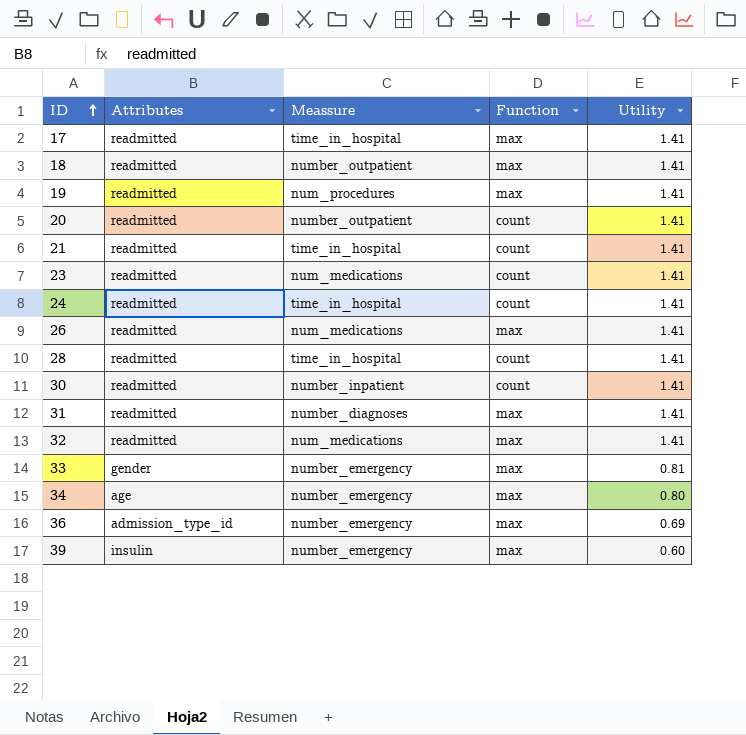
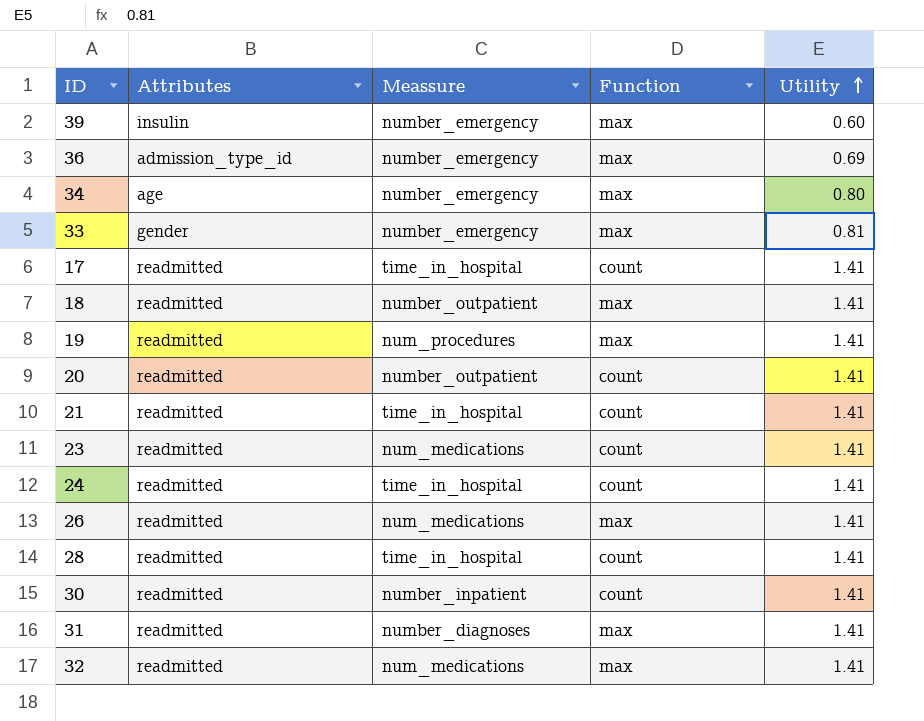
row order: ID ascending -> Utility ascending
17 | Function: max -> count

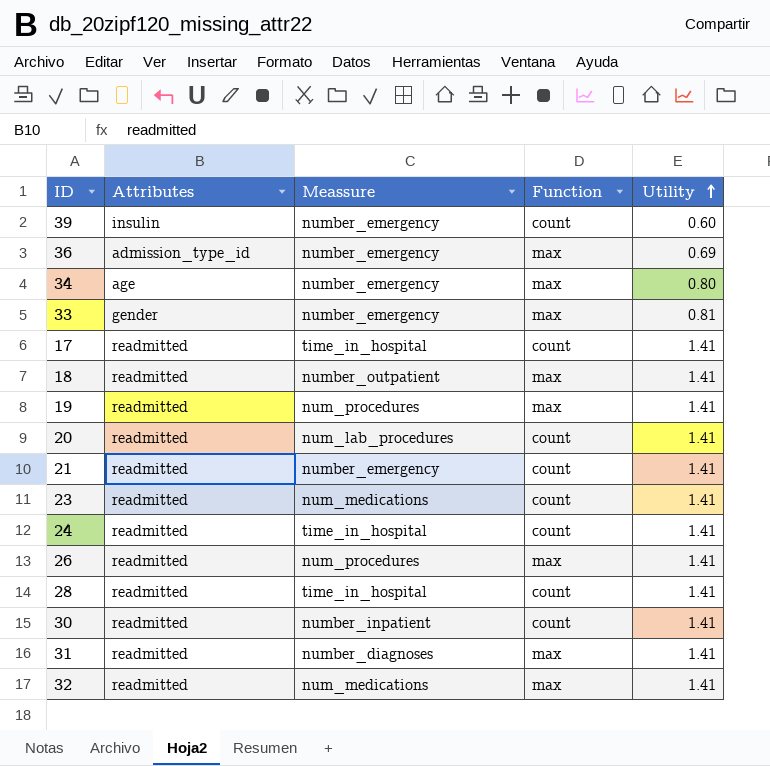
39 | Function: max -> count
20 | Meassure: number_outpatient -> num_lab_procedures
21 | Meassure: time_in_hospital -> number_emergency
26 | Meassure: num_medications -> num_procedures

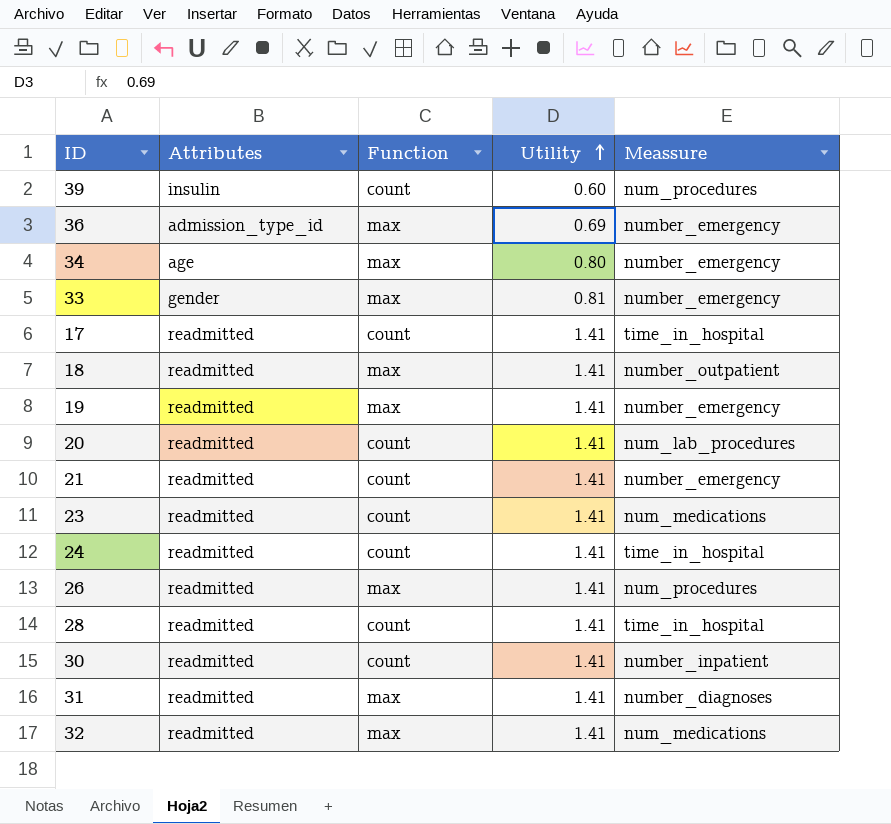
column Meassure | position: 3 -> 5
39 | Meassure: number_emergency -> num_procedures
19 | Meassure: num_procedures -> number_emergency

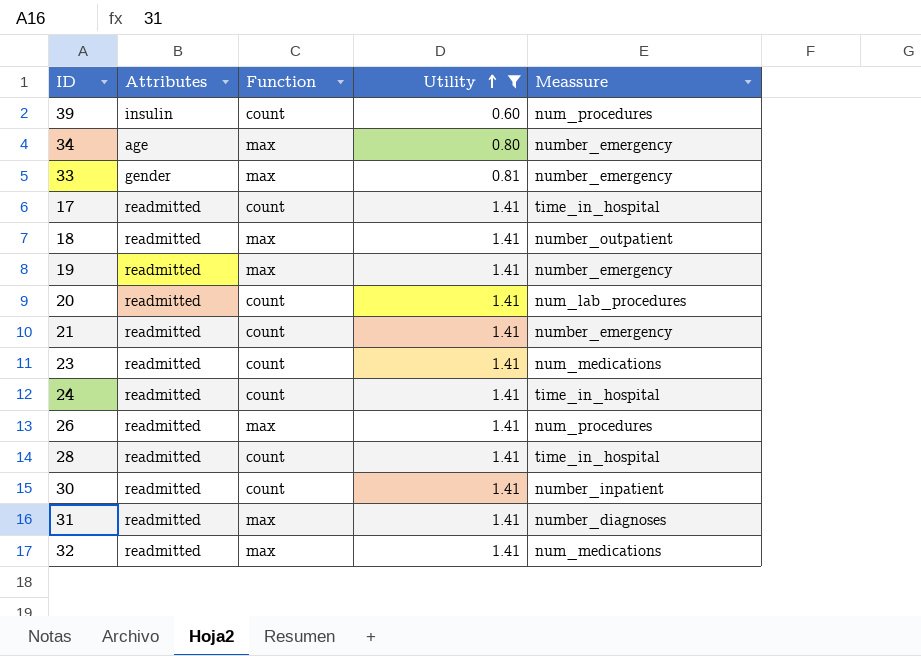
filter: none -> Utility != 0.69

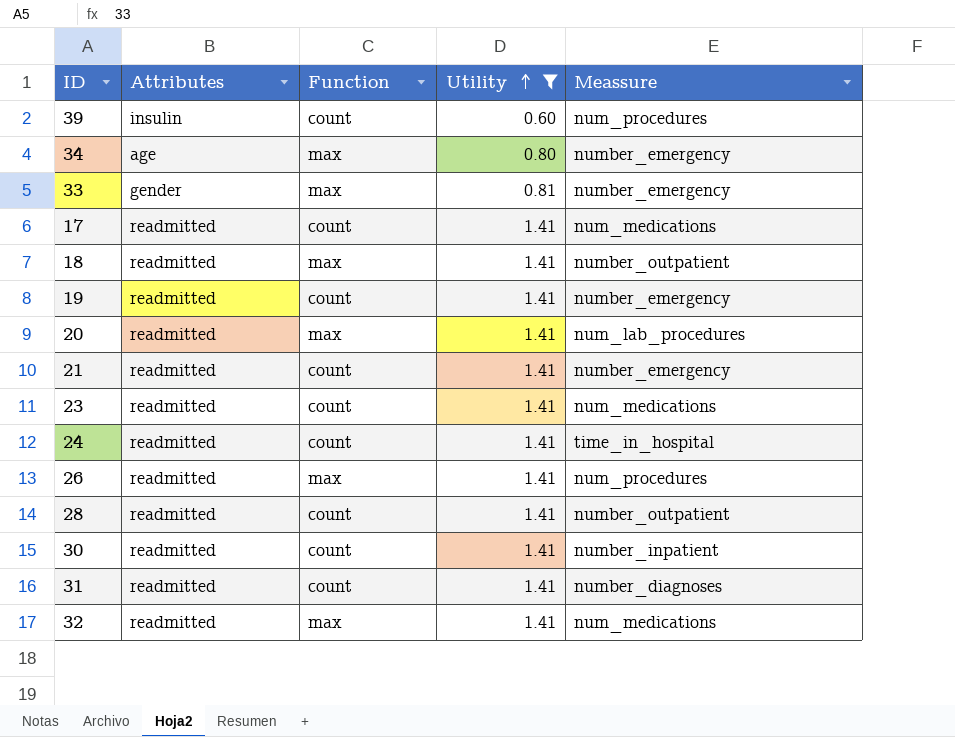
17 | Meassure: time_in_hospital -> num_medications
19 | Function: max -> count
20 | Function: count -> max
28 | Meassure: time_in_hospital -> number_outpatient
31 | Function: max -> count

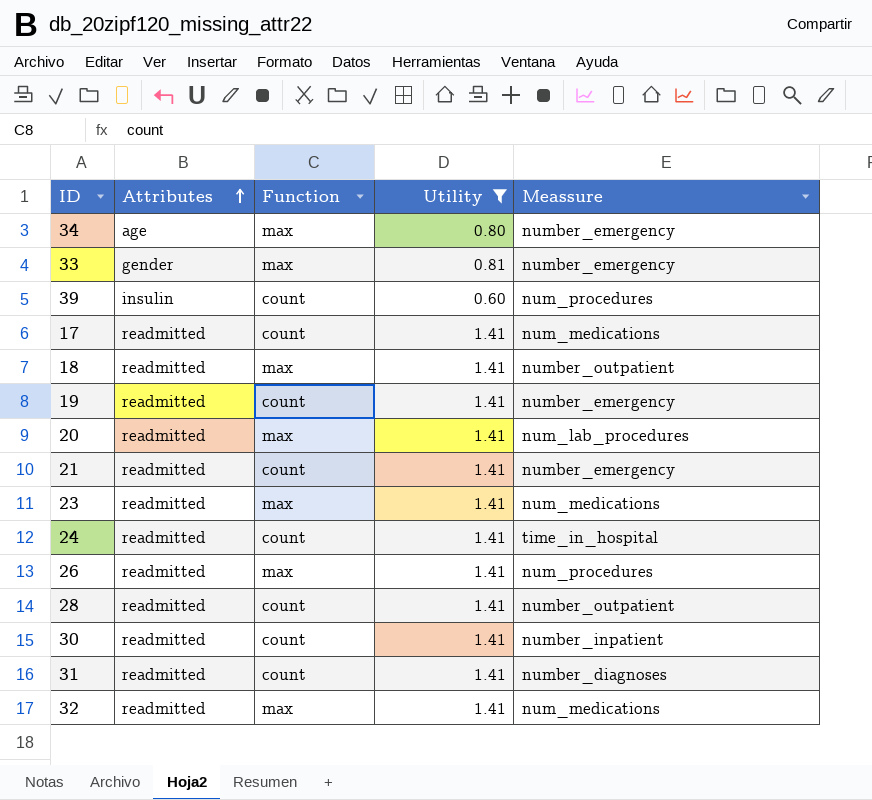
row order: Utility ascending -> Attributes ascending
23 | Function: count -> max

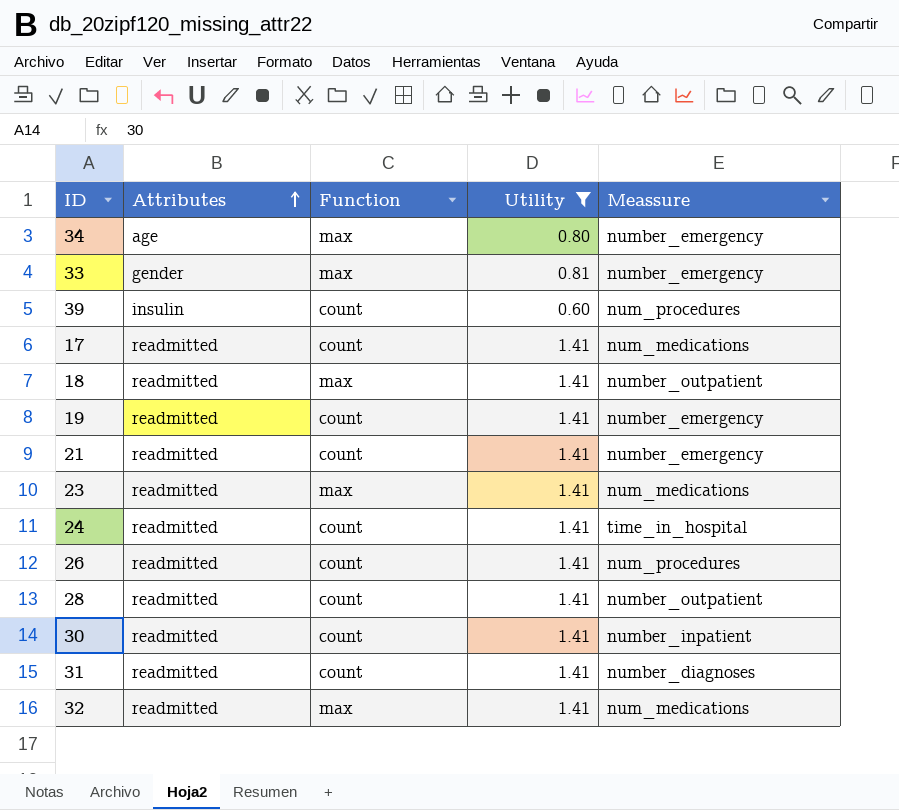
row 20: readmitted | max | 1.41 | num_lab_procedures -> none
26 | Function: max -> count

